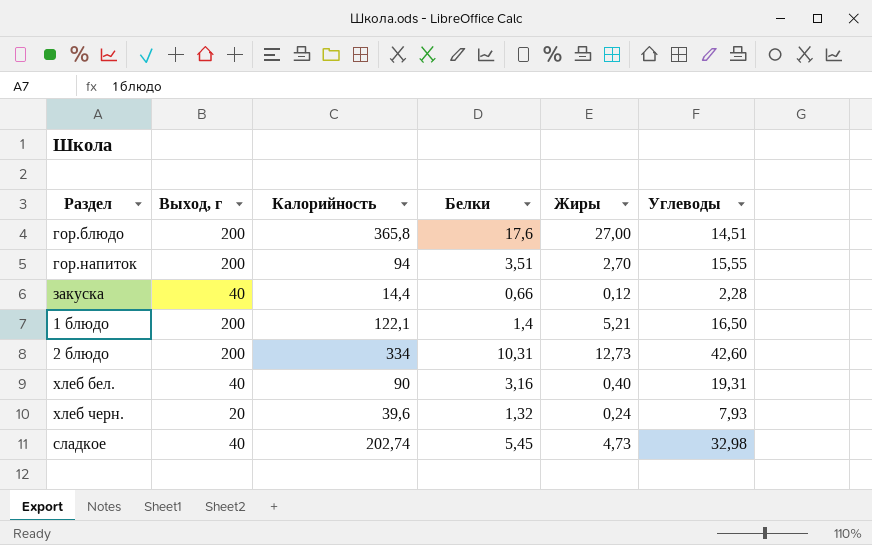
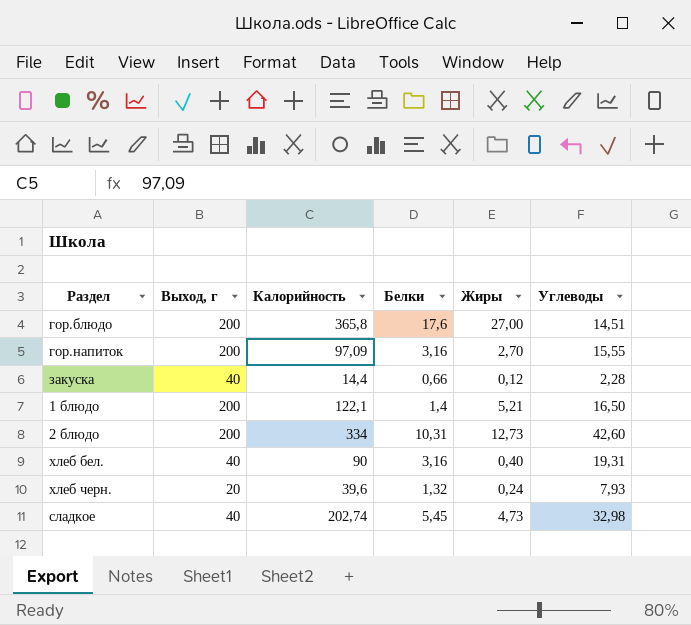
гор.напиток | Калорийность: 94 -> 97,09
гор.напиток | Белки: 3,51 -> 3,16

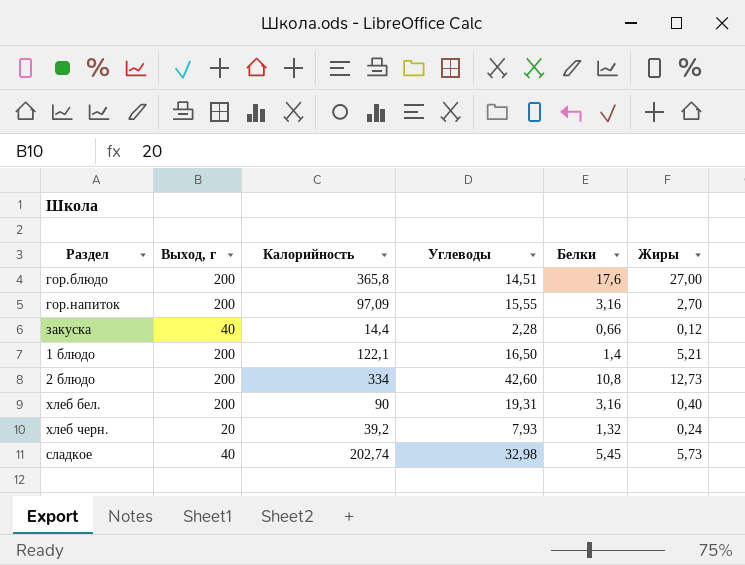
column Углеводы | position: 6 -> 4
2 блюдо | Белки: 10,31 -> 10,8
хлеб бел. | Выход, г: 40 -> 200
хлеб черн. | Калорийность: 39,6 -> 39,2
сладкое | Жиры: 4,73 -> 5,73

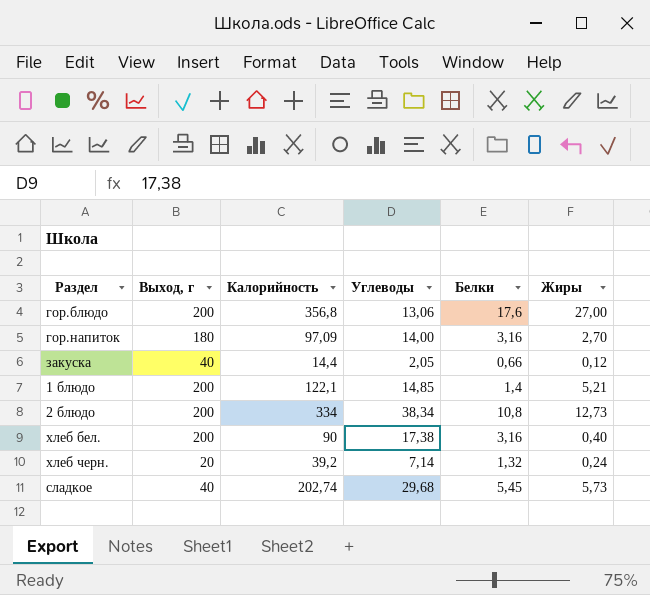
гор.блюдо | Калорийность: 365,8 -> 356,8
гор.блюдо | Углеводы: 14,51 -> 13,06
гор.напиток | Выход, г: 200 -> 180
гор.напиток | Углеводы: 15,55 -> 14,00
закуска | Углеводы: 2,28 -> 2,05
1 блюдо | Углеводы: 16,50 -> 14,85
2 блюдо | Углеводы: 42,60 -> 38,34
хлеб бел. | Углеводы: 19,31 -> 17,38
хлеб черн. | Углеводы: 7,93 -> 7,14
сладкое | Углеводы: 32,98 -> 29,68

